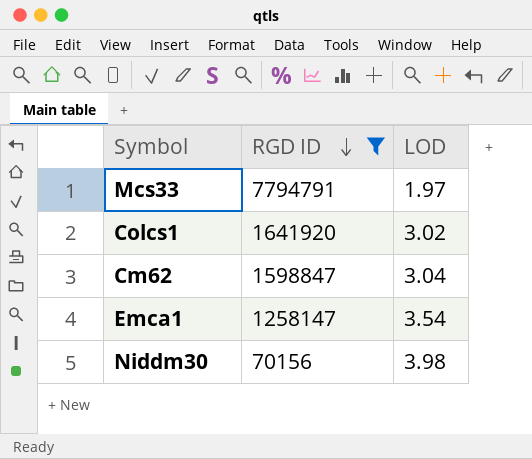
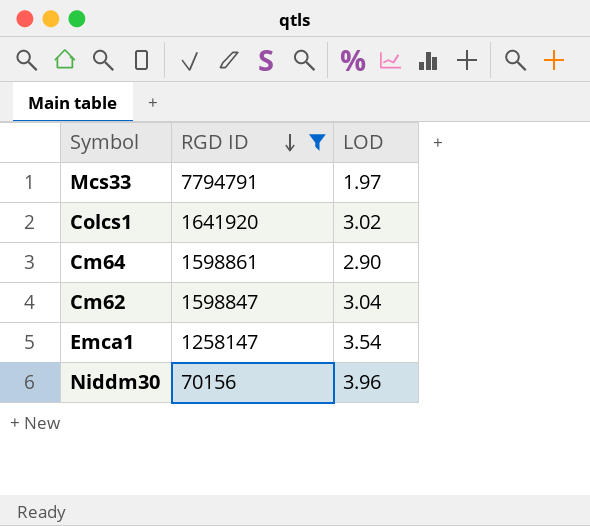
row Cm64: none -> 1598861 | 2.90
Niddm30 | LOD: 3.98 -> 3.96

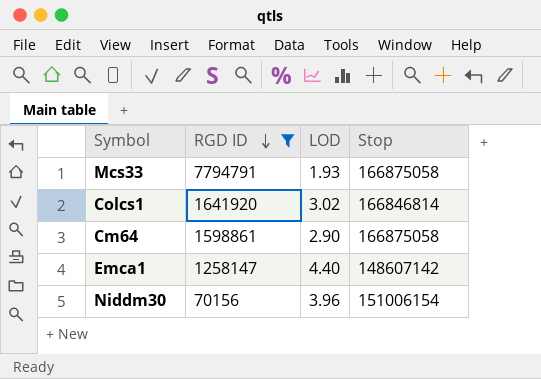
column Stop | position: none -> 4
row Cm62: 1598847 | 3.04 -> none
Mcs33 | LOD: 1.97 -> 1.93
Emca1 | LOD: 3.54 -> 4.40

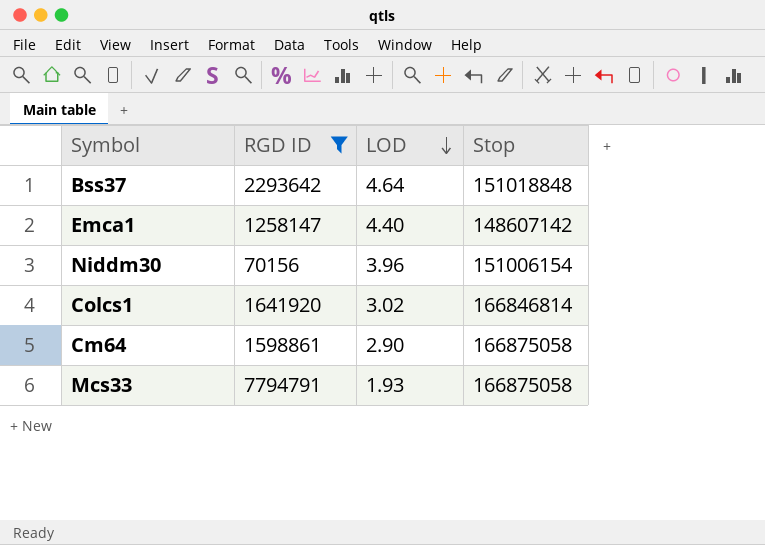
row order: RGD ID descending -> LOD descending
row Bss37: none -> 2293642 | 4.64 | 151018848

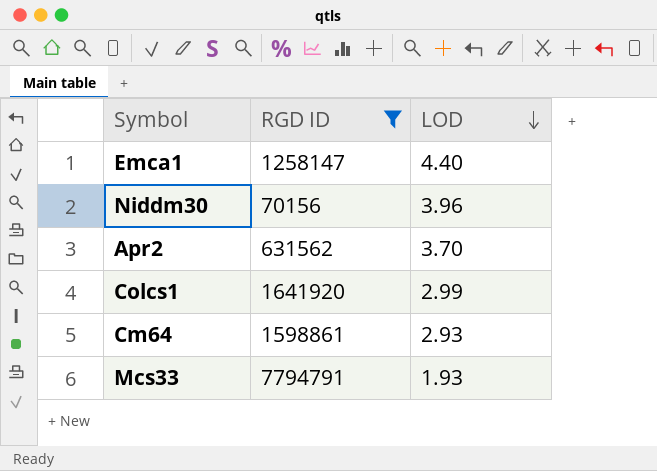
column Stop | position: 4 -> none
row Bss37: 2293642 | 4.64 | 151018848 -> none
row Apr2: none -> 631562 | 3.70
Colcs1 | LOD: 3.02 -> 2.99
Cm64 | LOD: 2.90 -> 2.93

